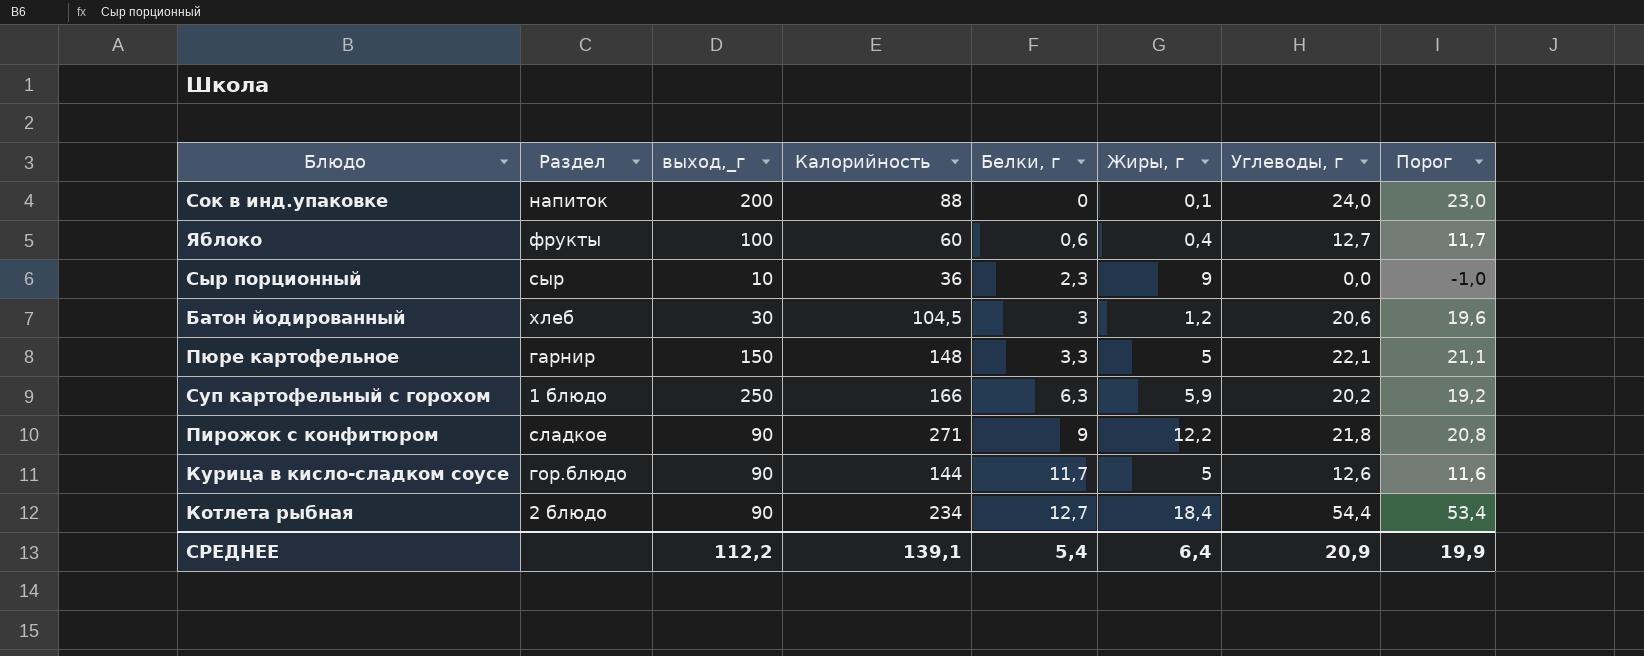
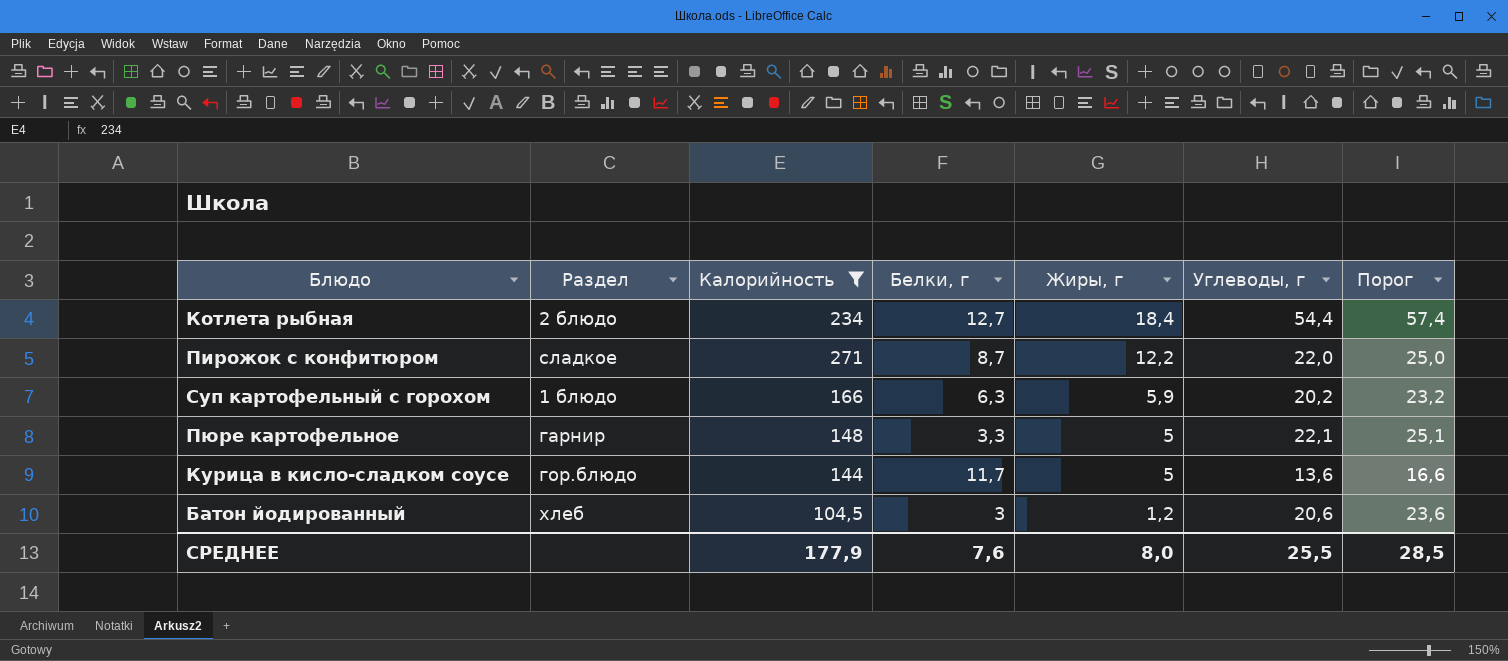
filter: none -> Калорийность >= 104,5
row order: Белки, г ascending -> Жиры, г descending
column выход,_г | position: 3 -> none
column Порог | formula: [Углеводы, г] - 1 -> [Углеводы, г] + 3
Пирожок с конфитюром | Белки, г: 9 -> 8,7
Пирожок с конфитюром | Углеводы, г: 21,8 -> 22,0
Курица в кисло-сладком соусе | Углеводы, г: 12,6 -> 13,6
СРЕДНЕЕ | Калорийность: 139,1 -> 177,9
СРЕДНЕЕ | Белки, г: 5,4 -> 7,6
СРЕДНЕЕ | Жиры, г: 6,4 -> 8,0
СРЕДНЕЕ | Углеводы, г: 20,9 -> 25,5
СРЕДНЕЕ | Порог: 19,9 -> 28,5

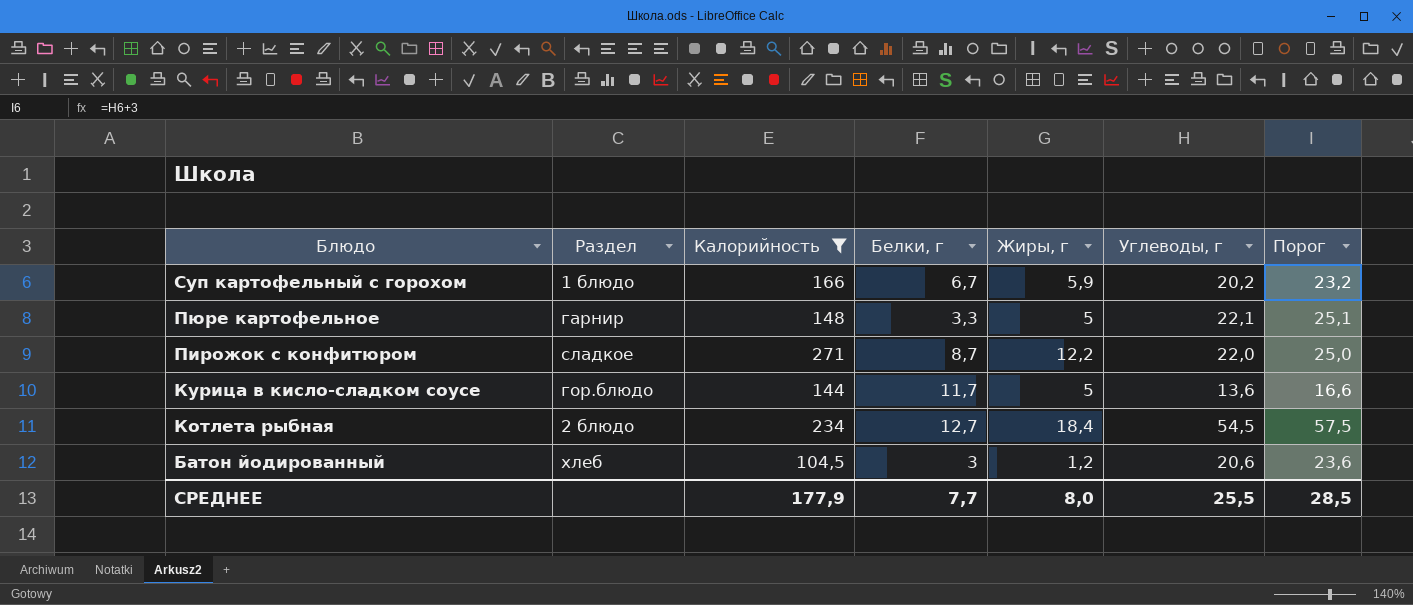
row order: Жиры, г descending -> Блюдо descending
Суп картофельный с горохом | Белки, г: 6,3 -> 6,7
Котлета рыбная | Углеводы, г: 54,4 -> 54,5
Котлета рыбная | Порог: 57,4 -> 57,5
СРЕДНЕЕ | Белки, г: 7,6 -> 7,7

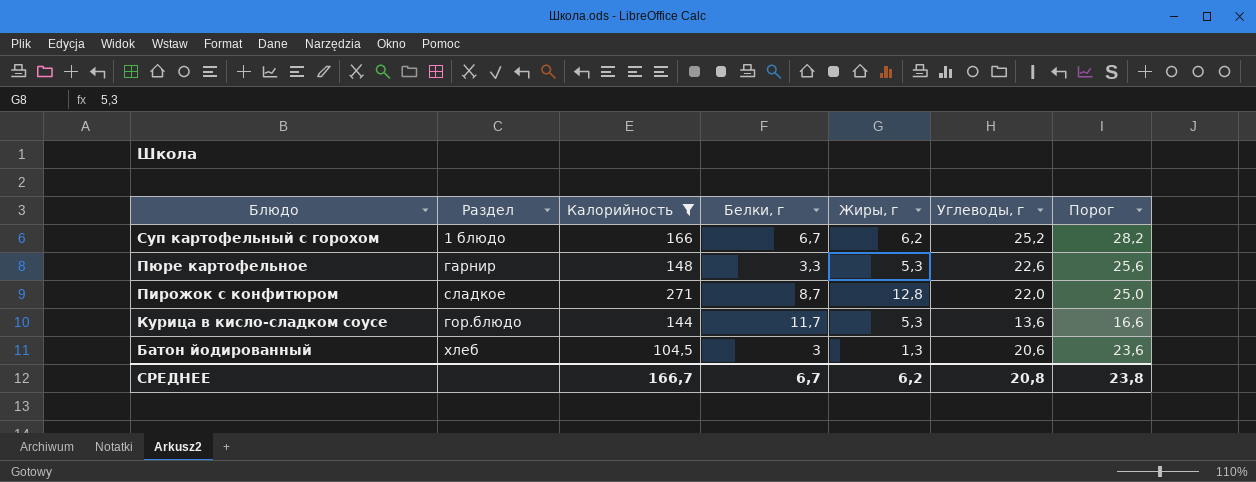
row Котлета рыбная: 2 блюдо | 234 | 12,7 | 18,4 | 54,5 | 57,5 -> none
Суп картофельный с горохом | Жиры, г: 5,9 -> 6,2
Суп картофельный с горохом | Углеводы, г: 20,2 -> 25,2
Суп картофельный с горохом | Порог: 23,2 -> 28,2
Пюре картофельное | Жиры, г: 5 -> 5,3
Пюре картофельное | Углеводы, г: 22,1 -> 22,6
Пюре картофельное | Порог: 25,1 -> 25,6
Пирожок с конфитюром | Жиры, г: 12,2 -> 12,8
Курица в кисло-сладком соусе | Жиры, г: 5 -> 5,3
Батон йодированный | Жиры, г: 1,2 -> 1,3
СРЕДНЕЕ | Калорийность: 177,9 -> 166,7
СРЕДНЕЕ | Белки, г: 7,7 -> 6,7
СРЕДНЕЕ | Жиры, г: 8,0 -> 6,2
СРЕДНЕЕ | Углеводы, г: 25,5 -> 20,8
СРЕДНЕЕ | Порог: 28,5 -> 23,8

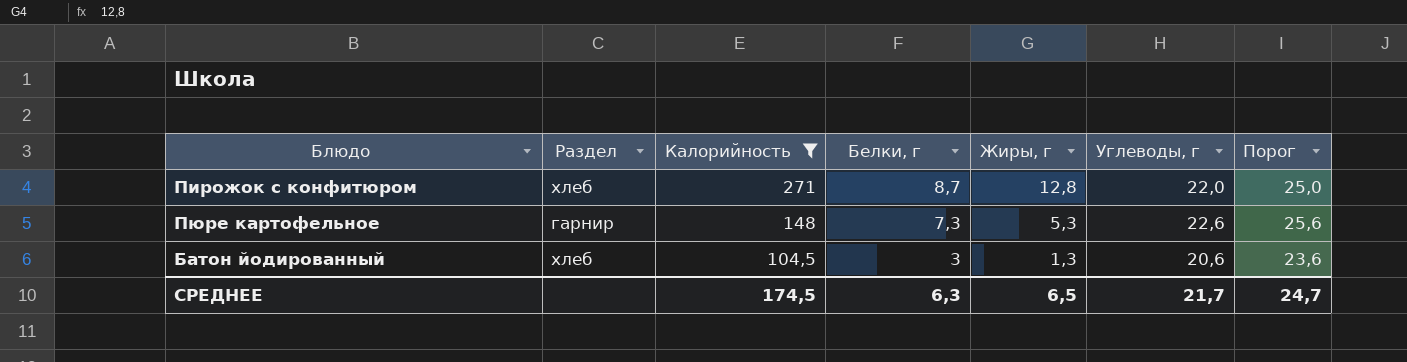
row order: Блюдо descending -> Калорийность descending
row Суп картофельный с горохом: 1 блюдо | 166 | 6,7 | 6,2 | 25,2 | 28,2 -> none
row Курица в кисло-сладком соусе: гор.блюдо | 144 | 11,7 | 5,3 | 13,6 | 16,6 -> none
Пирожок с конфитюром | Раздел: сладкое -> хлеб
Пюре картофельное | Белки, г: 3,3 -> 7,3
СРЕДНЕЕ | Калорийность: 166,7 -> 174,5
СРЕДНЕЕ | Белки, г: 6,7 -> 6,3
СРЕДНЕЕ | Жиры, г: 6,2 -> 6,5
СРЕДНЕЕ | Углеводы, г: 20,8 -> 21,7
СРЕДНЕЕ | Порог: 23,8 -> 24,7

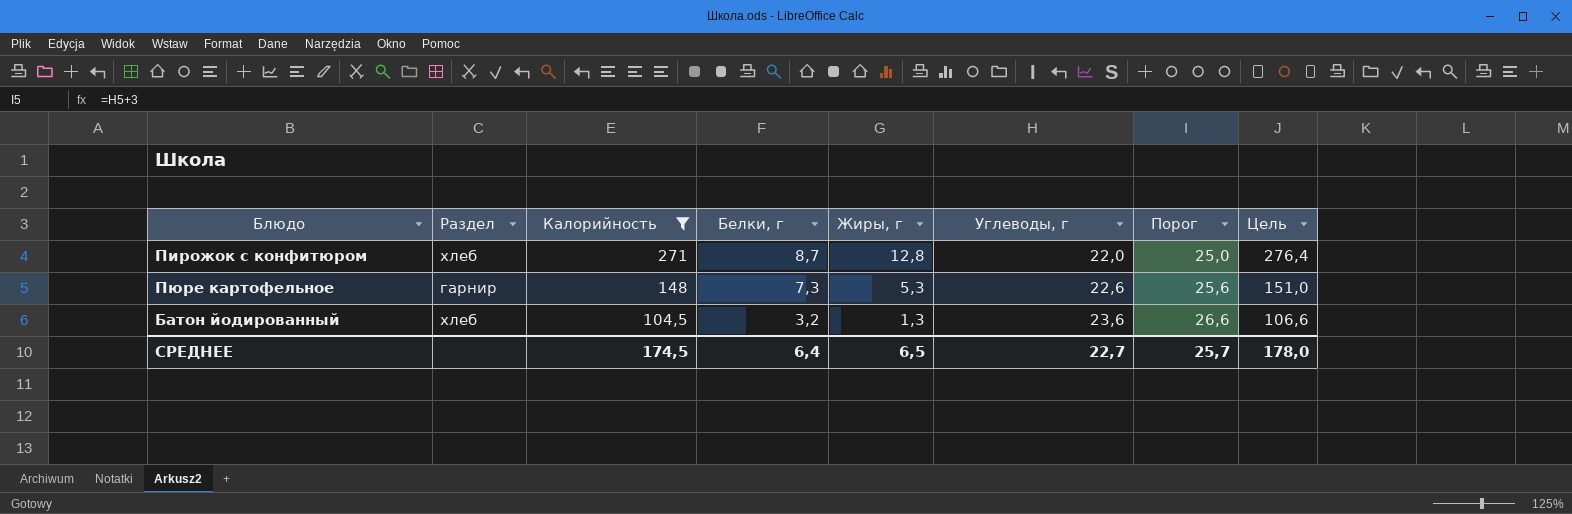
column Цель | formula: none -> [Калорийность] * 1,02
Батон йодированный | Белки, г: 3 -> 3,2
Батон йодированный | Углеводы, г: 20,6 -> 23,6
Батон йодированный | Порог: 23,6 -> 26,6
СРЕДНЕЕ | Белки, г: 6,3 -> 6,4
СРЕДНЕЕ | Углеводы, г: 21,7 -> 22,7
СРЕДНЕЕ | Порог: 24,7 -> 25,7

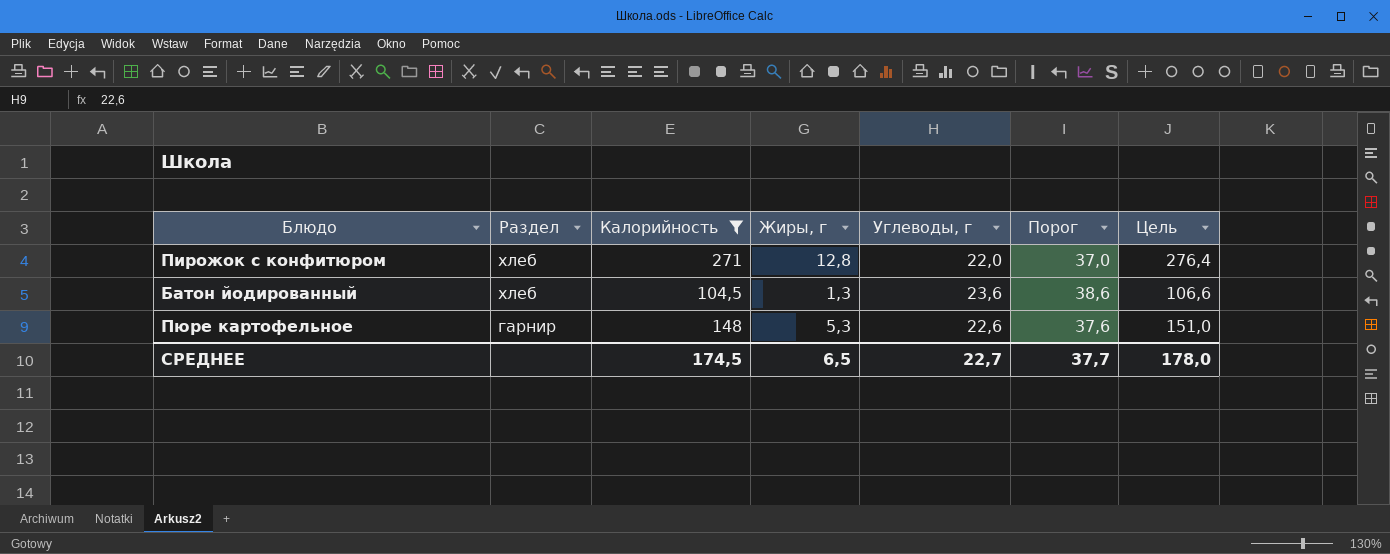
row order: Калорийность descending -> Раздел descending
column Белки, г | position: 4 -> none
column Порог | formula: [Углеводы, г] + 3 -> [Углеводы, г] + 15
СРЕДНЕЕ | Порог: 25,7 -> 37,7

